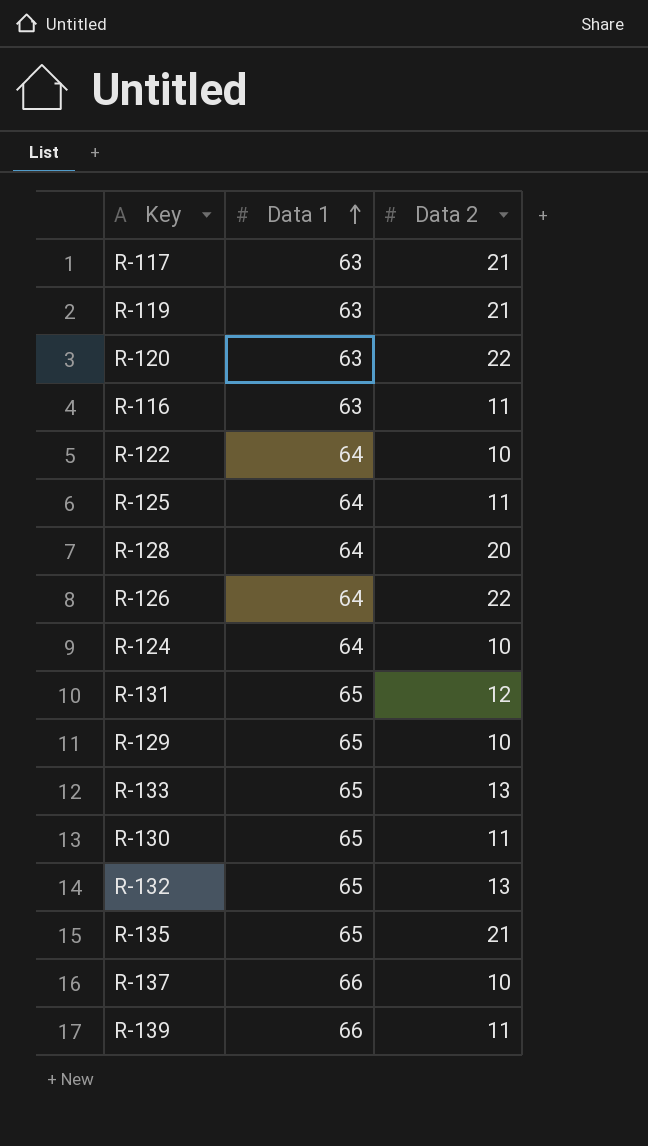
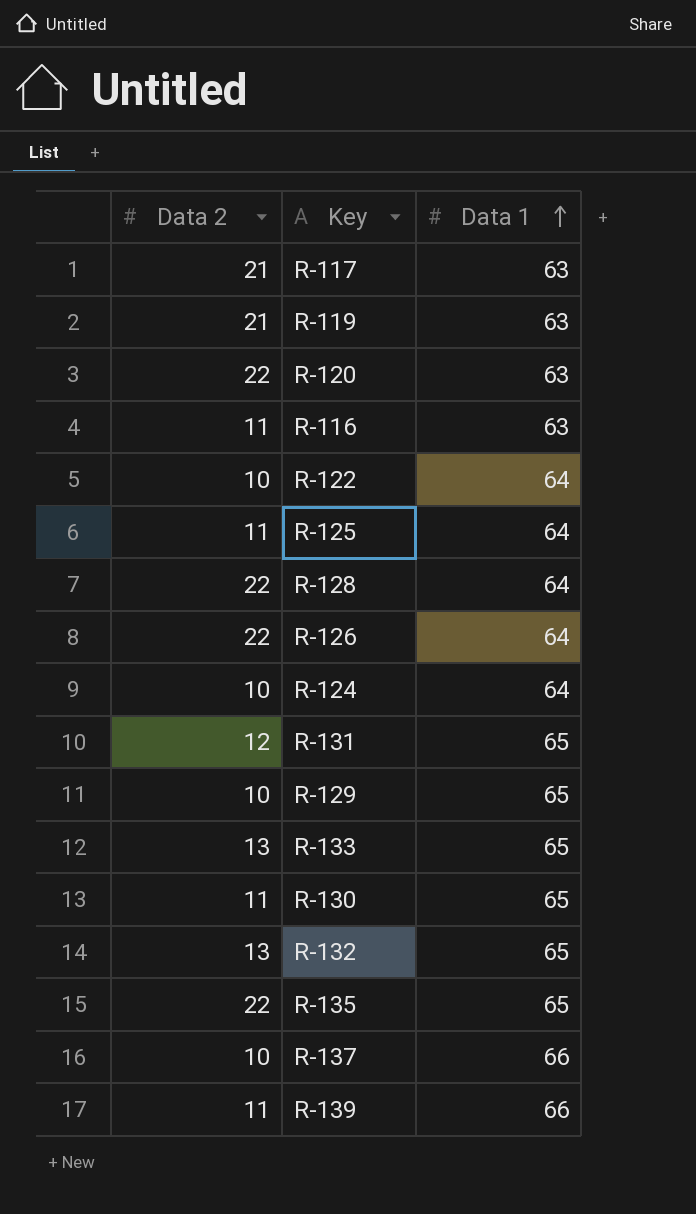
column Data 2 | position: 3 -> 1
R-128 | Data 2: 20 -> 22
R-135 | Data 2: 21 -> 22

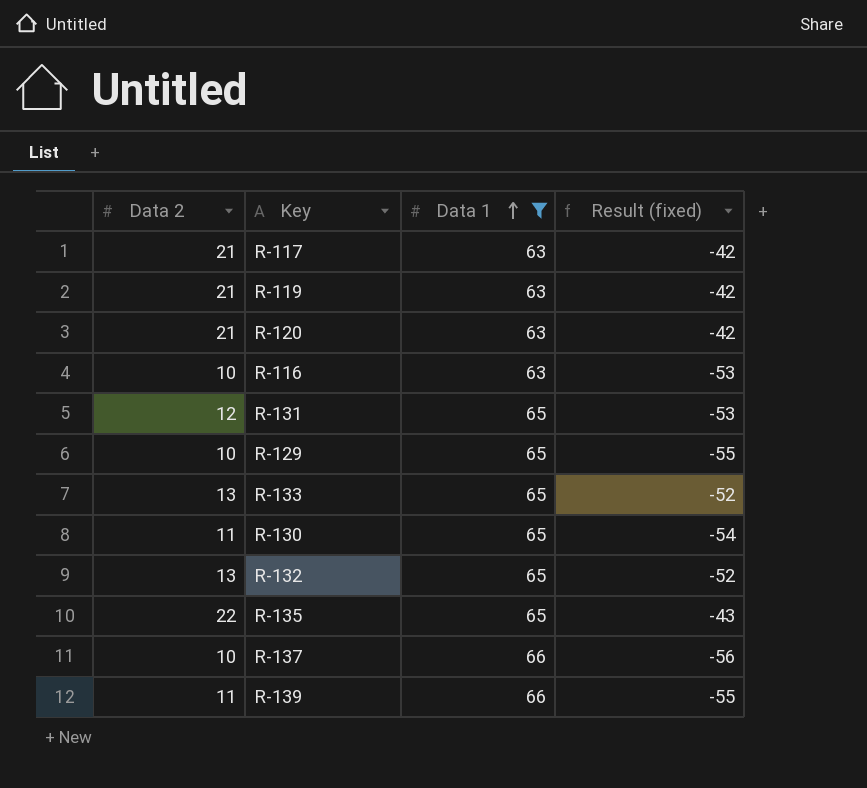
filter: none -> Data 1 != 64
column Result (fixed) | formula: none -> [Data 2] - [Data 1]
R-120 | Data 2: 22 -> 21
R-116 | Data 2: 11 -> 10

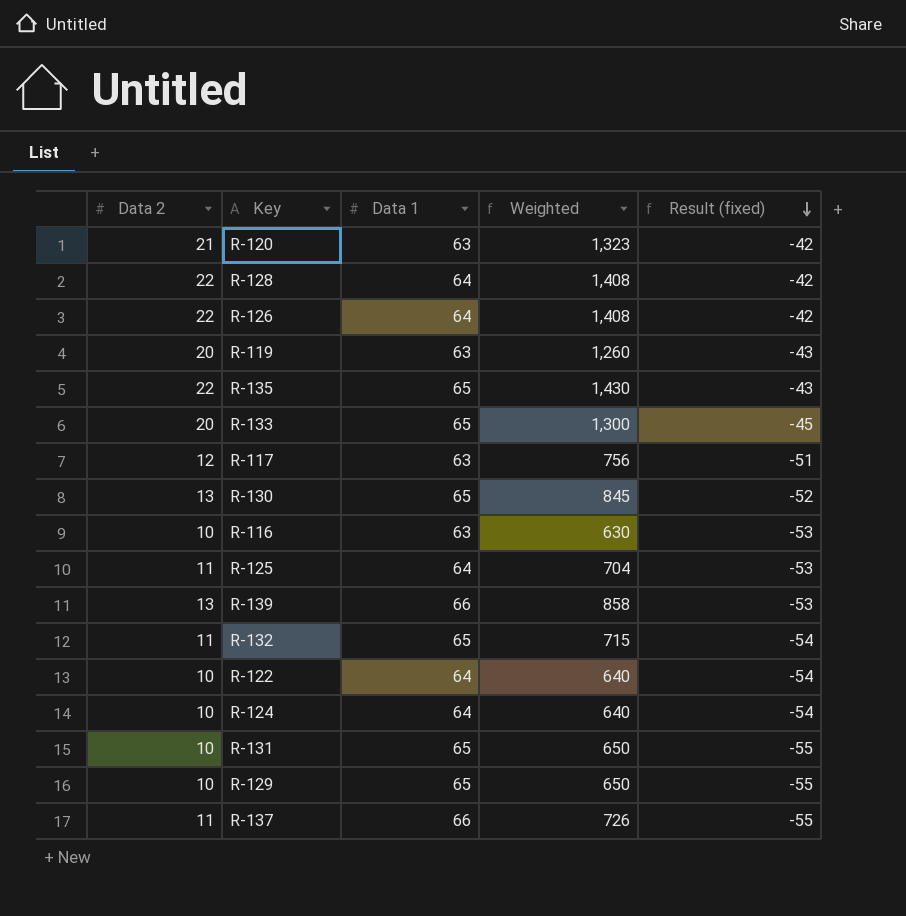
filter: Data 1 != 64 -> none
row order: Data 1 ascending -> Result (fixed) descending
column Weighted | formula: none -> [Data 2] * [Data 1]
R-119 | Data 2: 21 -> 20
R-119 | Result (fixed): -42 -> -43
R-133 | Data 2: 13 -> 20
R-133 | Result (fixed): -52 -> -45
R-117 | Data 2: 21 -> 12
R-117 | Result (fixed): -42 -> -51
R-130 | Data 2: 11 -> 13
R-130 | Result (fixed): -54 -> -52
R-139 | Data 2: 11 -> 13
R-139 | Result (fixed): -55 -> -53
R-132 | Data 2: 13 -> 11
R-132 | Result (fixed): -52 -> -54
R-131 | Data 2: 12 -> 10
R-131 | Result (fixed): -53 -> -55
R-137 | Data 2: 10 -> 11
R-137 | Result (fixed): -56 -> -55

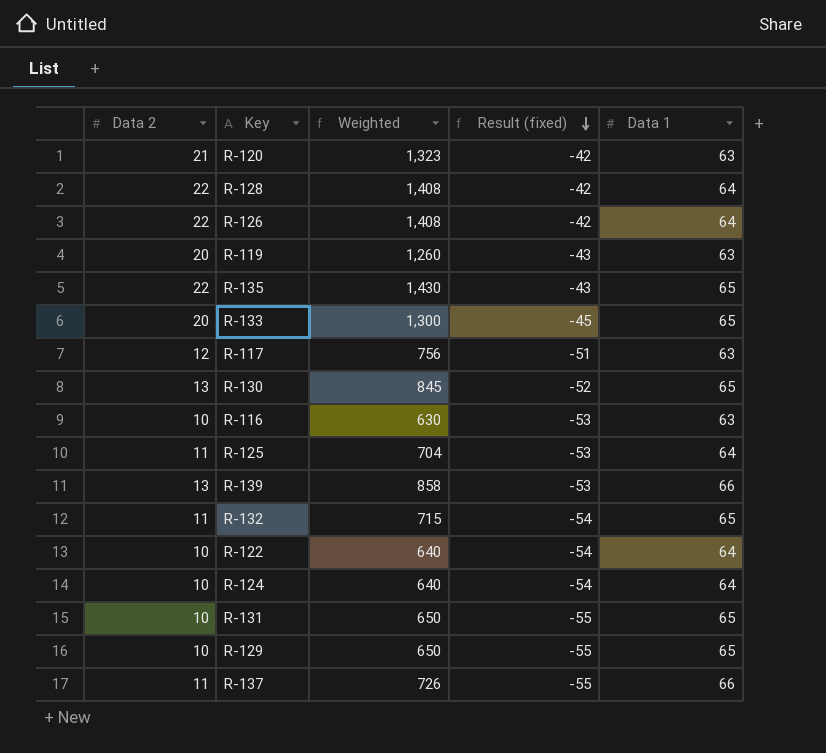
column Data 1 | position: 3 -> 5

